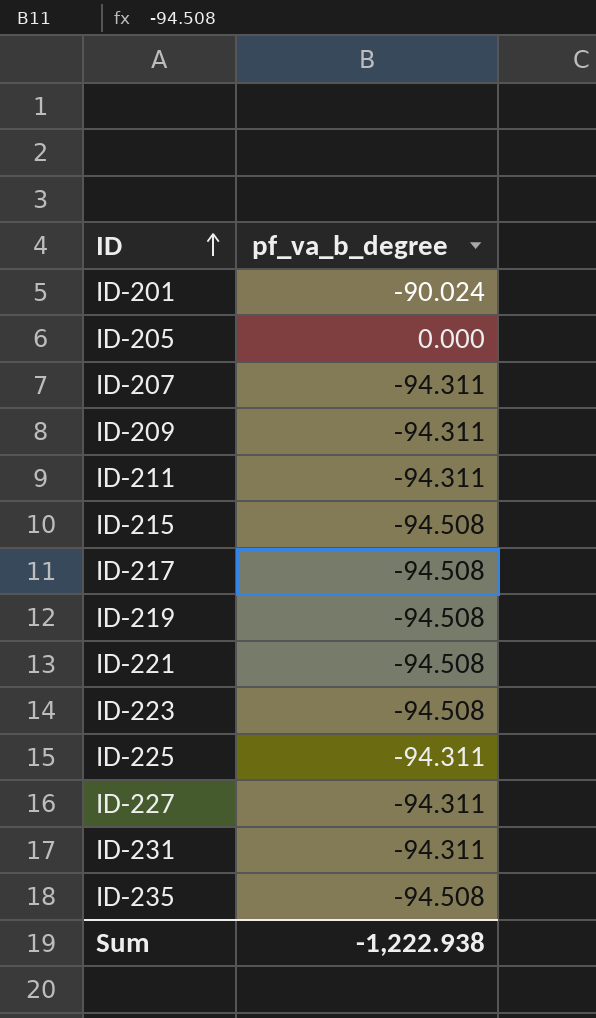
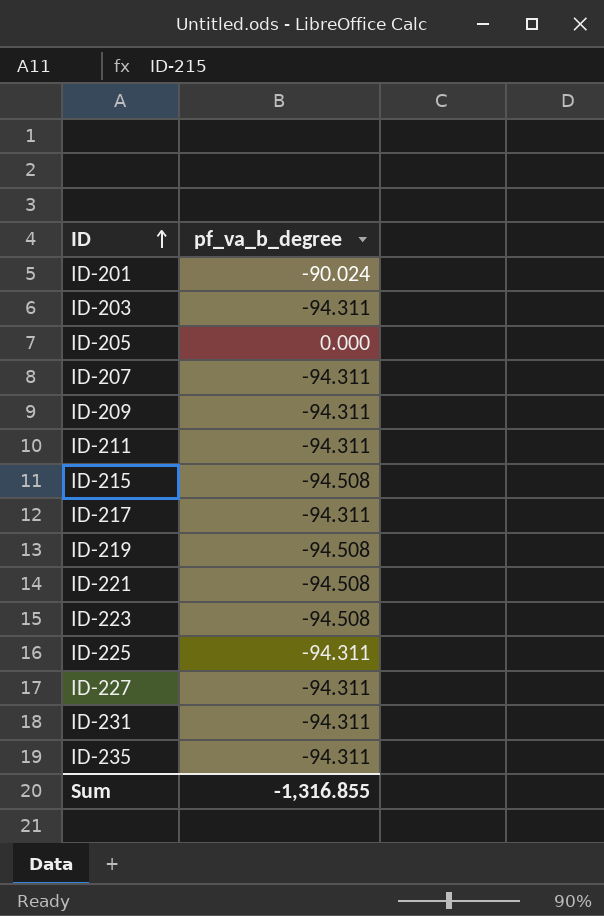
row ID-203: none -> -94.311
ID-217 | pf_va_b_degree: -94.508 -> -94.311
ID-235 | pf_va_b_degree: -94.508 -> -94.311
Sum | pf_va_b_degree: -1,222.938 -> -1,316.855

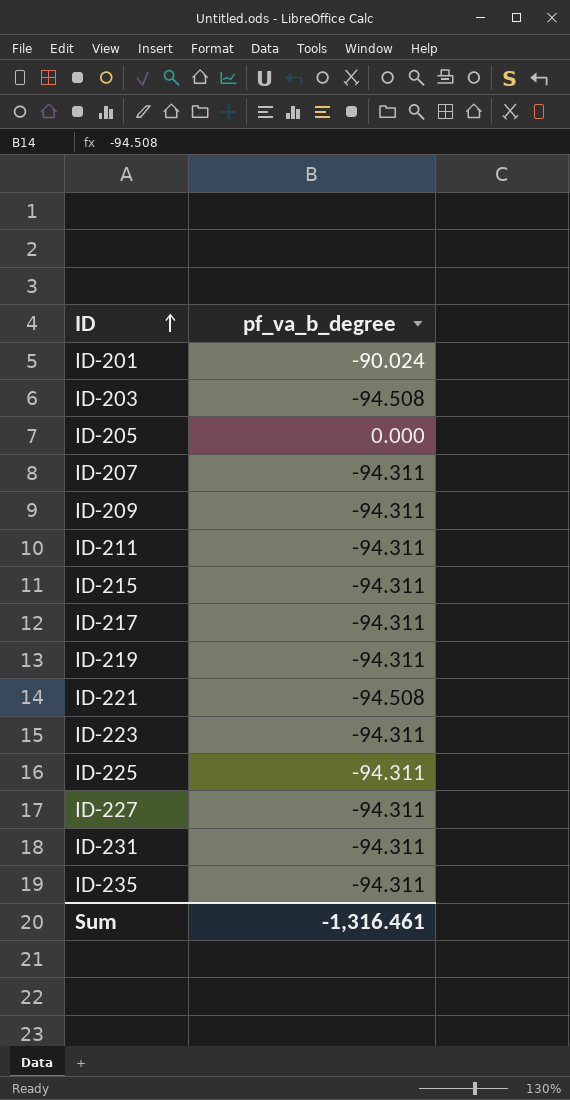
ID-203 | pf_va_b_degree: -94.311 -> -94.508
ID-215 | pf_va_b_degree: -94.508 -> -94.311
ID-219 | pf_va_b_degree: -94.508 -> -94.311
ID-223 | pf_va_b_degree: -94.508 -> -94.311
Sum | pf_va_b_degree: -1,316.855 -> -1,316.461

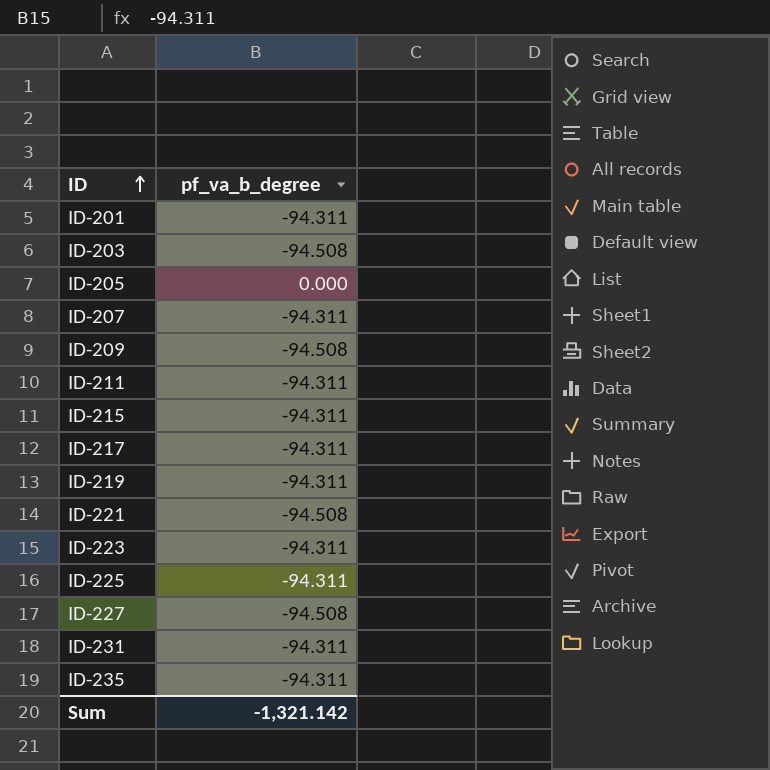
ID-201 | pf_va_b_degree: -90.024 -> -94.311
ID-209 | pf_va_b_degree: -94.311 -> -94.508
ID-227 | pf_va_b_degree: -94.311 -> -94.508
Sum | pf_va_b_degree: -1,316.461 -> -1,321.142

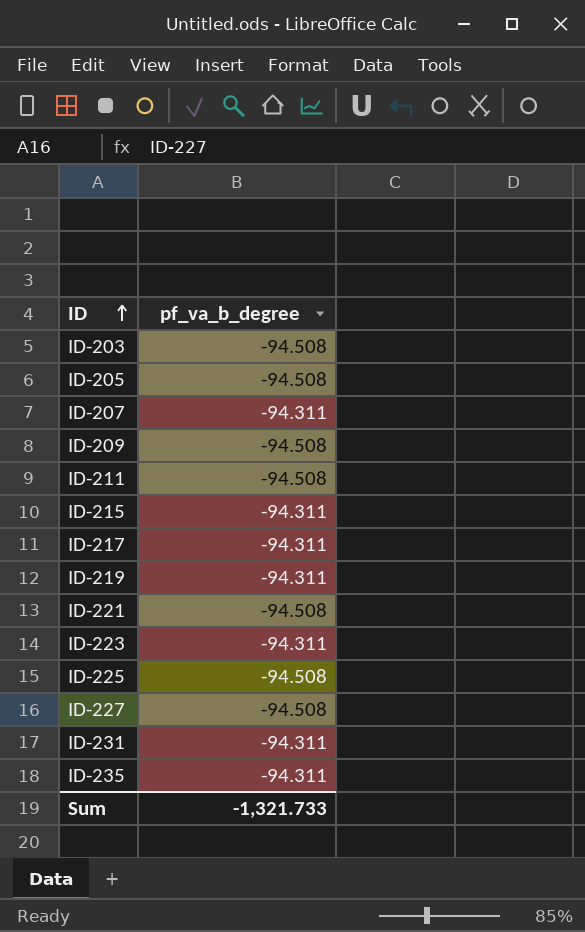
row ID-201: -94.311 -> none
ID-205 | pf_va_b_degree: 0.000 -> -94.508
ID-211 | pf_va_b_degree: -94.311 -> -94.508
ID-225 | pf_va_b_degree: -94.311 -> -94.508
Sum | pf_va_b_degree: -1,321.142 -> -1,321.733

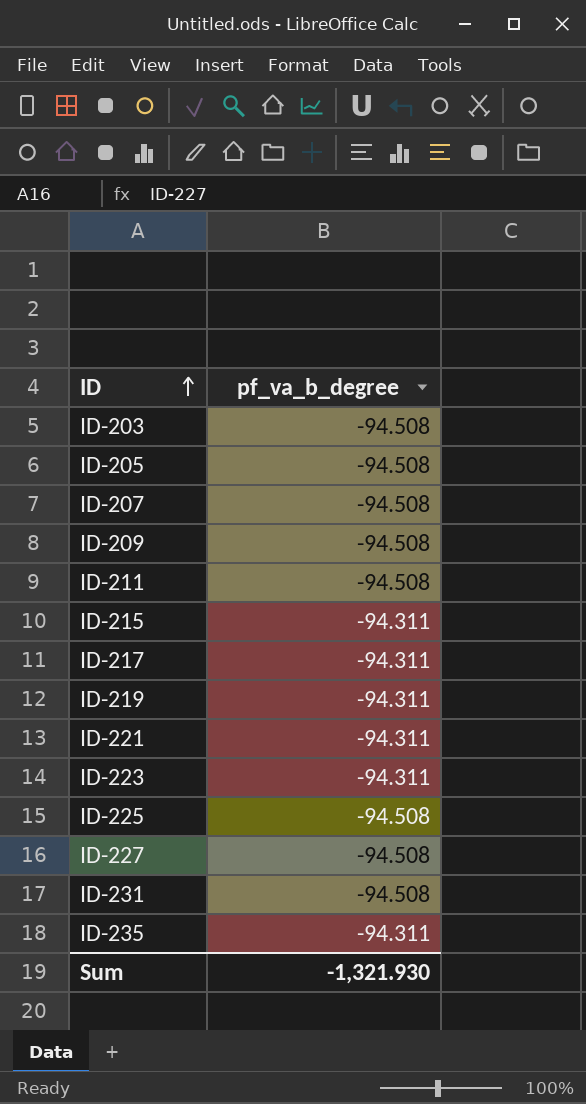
ID-207 | pf_va_b_degree: -94.311 -> -94.508
ID-221 | pf_va_b_degree: -94.508 -> -94.311
ID-231 | pf_va_b_degree: -94.311 -> -94.508
Sum | pf_va_b_degree: -1,321.733 -> -1,321.930

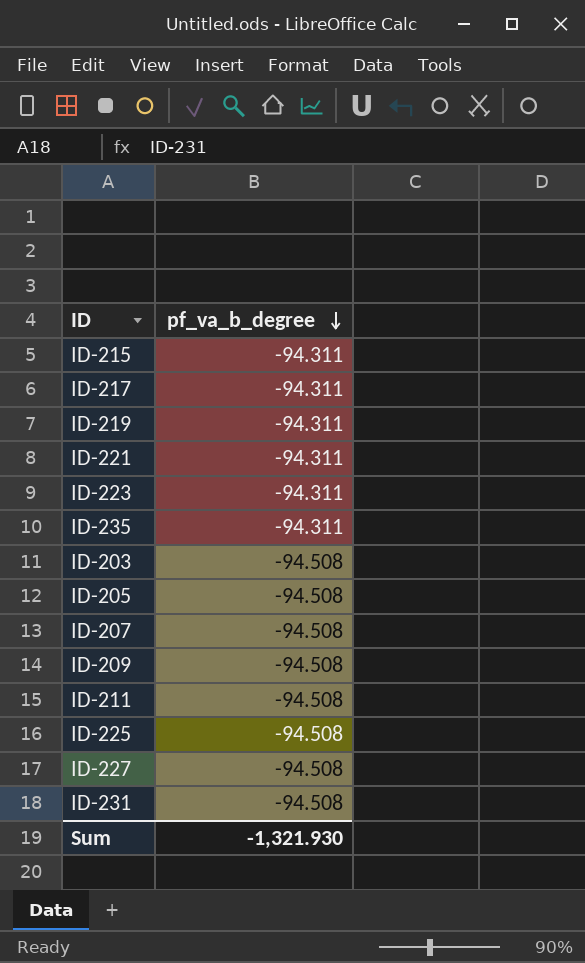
row order: ID ascending -> pf_va_b_degree descending

